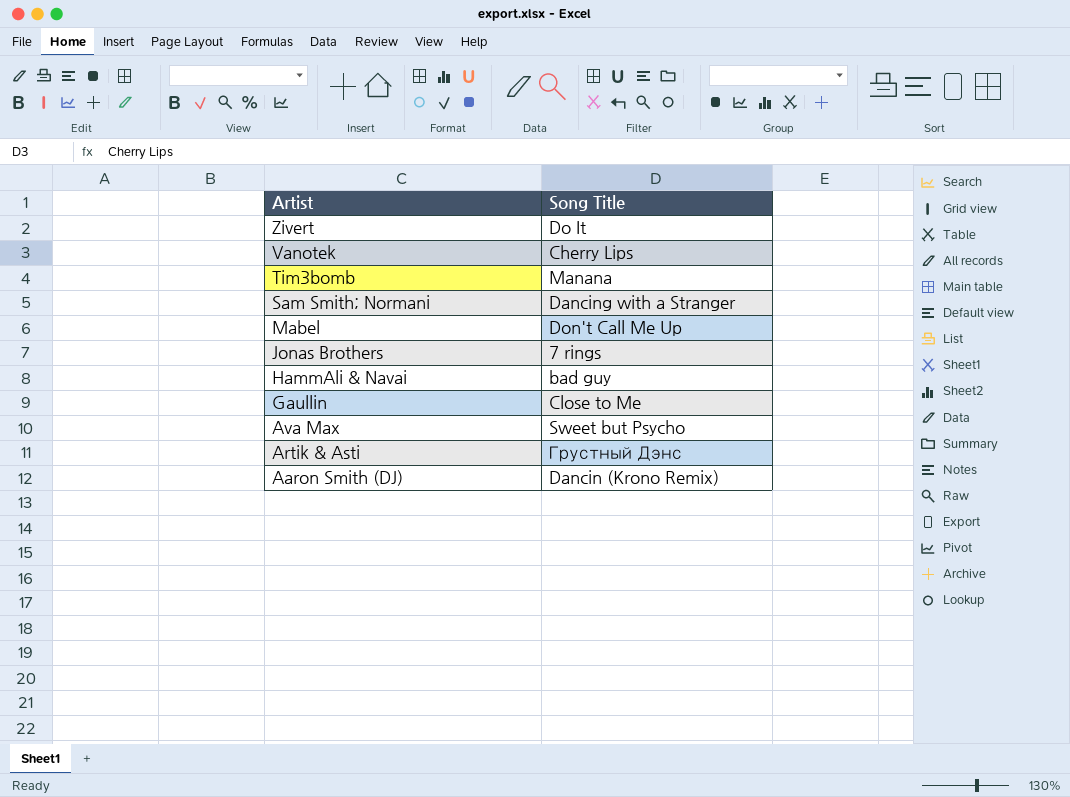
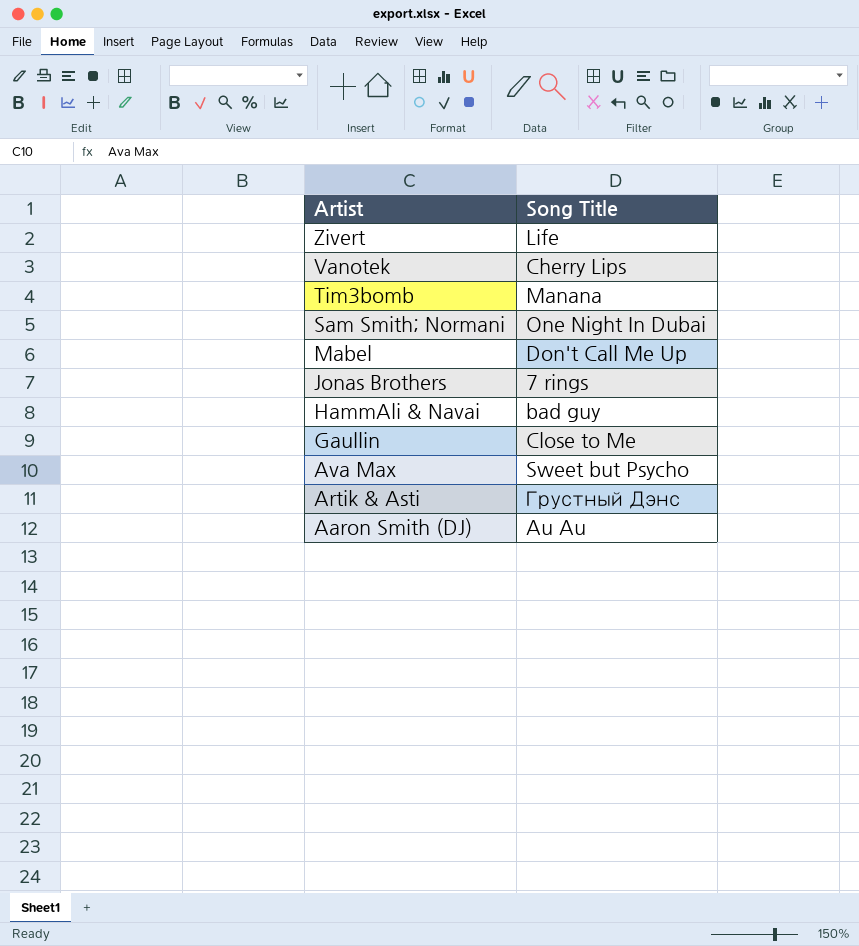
Zivert | Song Title: Do It -> Life
Sam Smith; Normani | Song Title: Dancing with a Stranger -> One Night In Dubai
Aaron Smith (DJ) | Song Title: Dancin (Krono Remix) -> Au Au

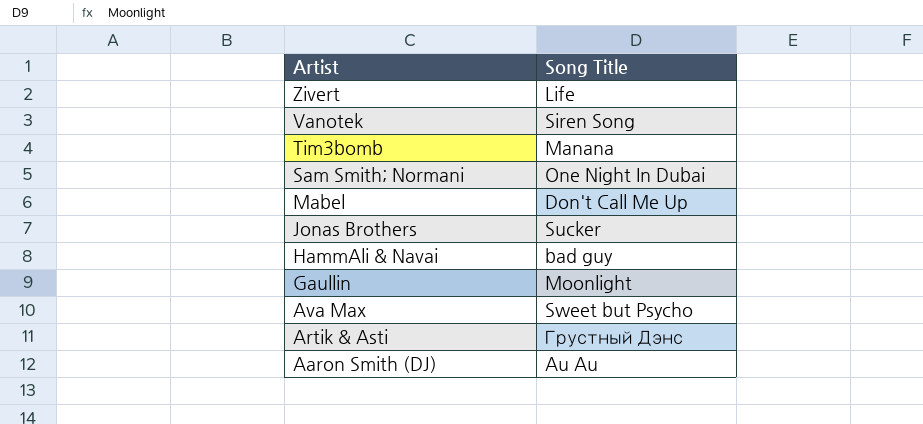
Vanotek | Song Title: Cherry Lips -> Siren Song
Jonas Brothers | Song Title: 7 rings -> Sucker
Gaullin | Song Title: Close to Me -> Moonlight

